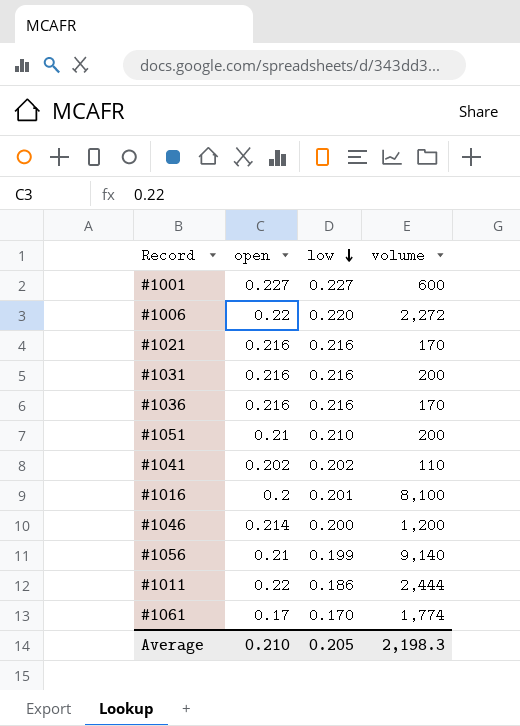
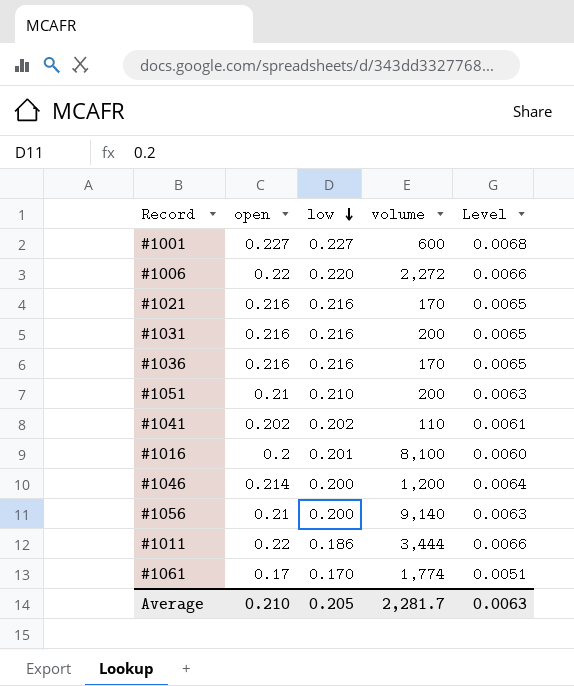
column Level | formula: none -> [open] * 0.03
#1056 | low: 0.199 -> 0.200
#1011 | volume: 2,444 -> 3,444
Average | volume: 2,198.3 -> 2,281.7

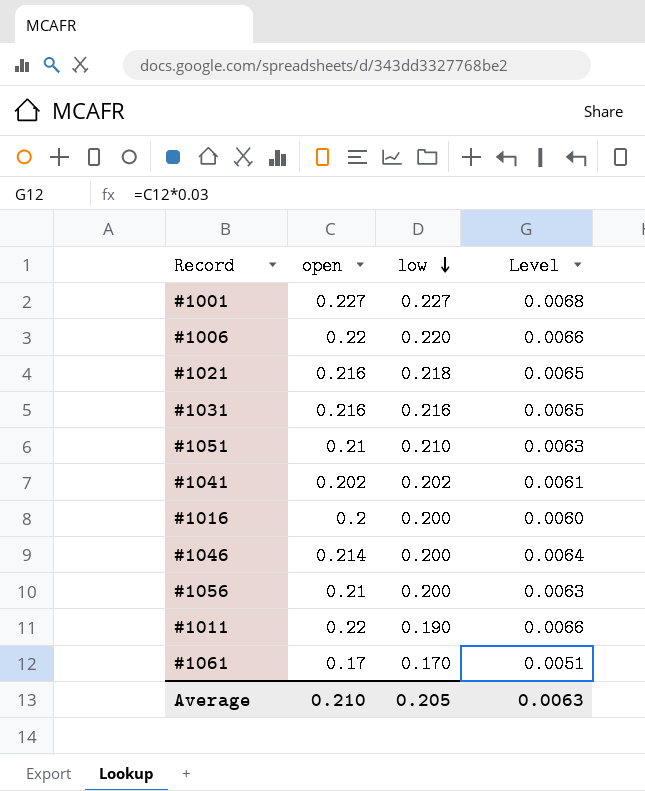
column volume | position: 4 -> none
row #1036: 0.216 | 0.216 | 170 | 0.0065 -> none
#1021 | low: 0.216 -> 0.218
#1016 | low: 0.201 -> 0.200
#1011 | low: 0.186 -> 0.190

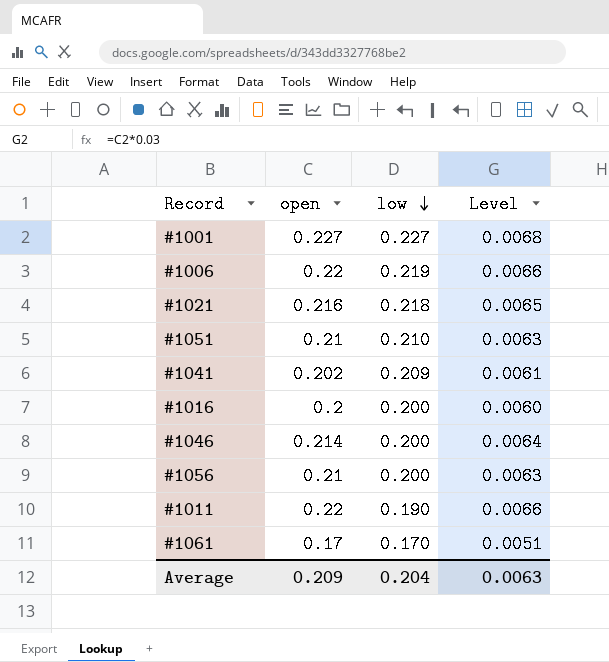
row #1031: 0.216 | 0.216 | 0.0065 -> none
#1006 | low: 0.220 -> 0.219
#1041 | low: 0.202 -> 0.209
Average | open: 0.210 -> 0.209
Average | low: 0.205 -> 0.204

